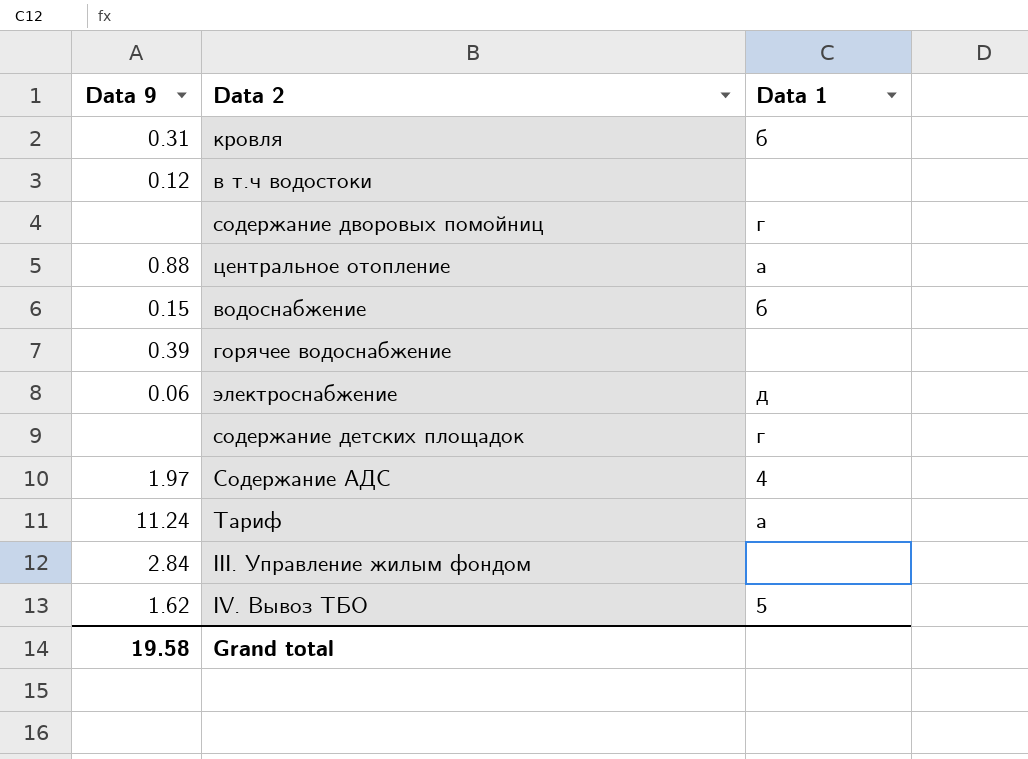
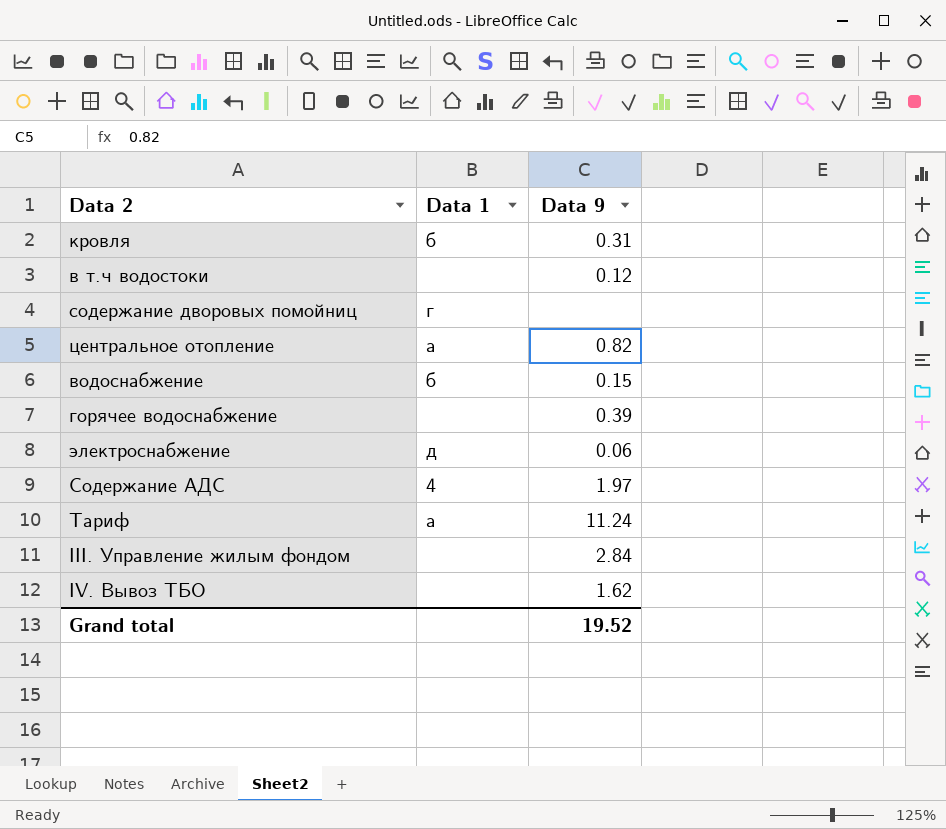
column Data 9 | position: 1 -> 3
row содержание детских площадок: none | г -> none
центральное отопление | Data 9: 0.88 -> 0.82
IV. Вывоз ТБО | Data 1: 5 -> none
Grand total | Data 9: 19.58 -> 19.52

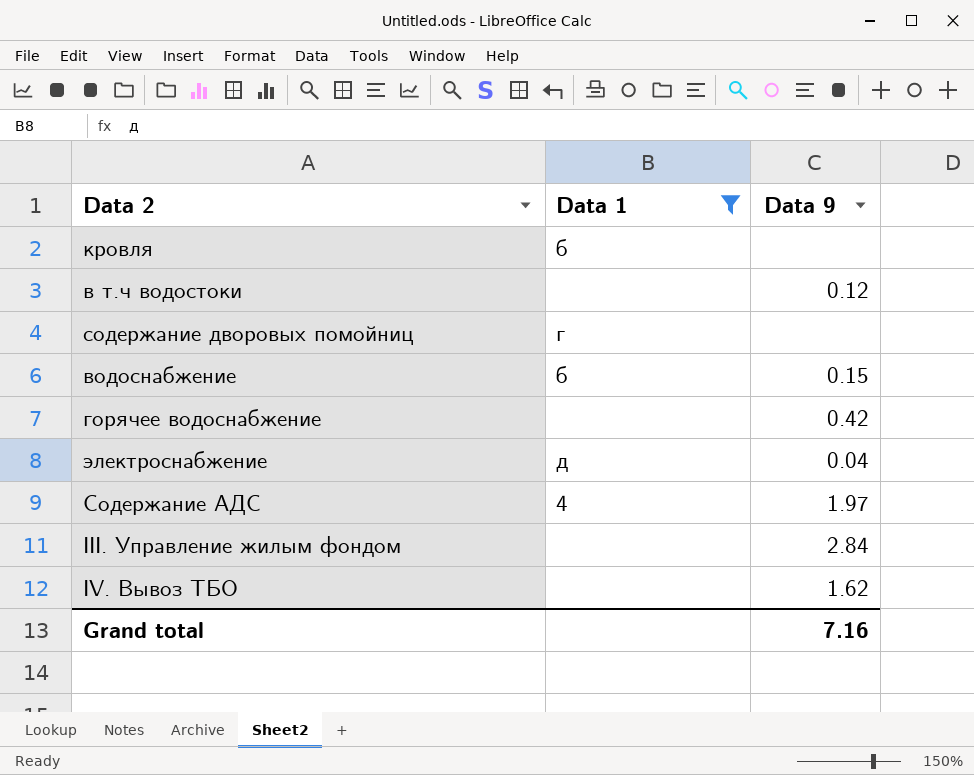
filter: none -> Data 1 != а
кровля | Data 9: 0.31 -> none
горячее водоснабжение | Data 9: 0.39 -> 0.42
электроснабжение | Data 9: 0.06 -> 0.04
Grand total | Data 9: 19.52 -> 7.16

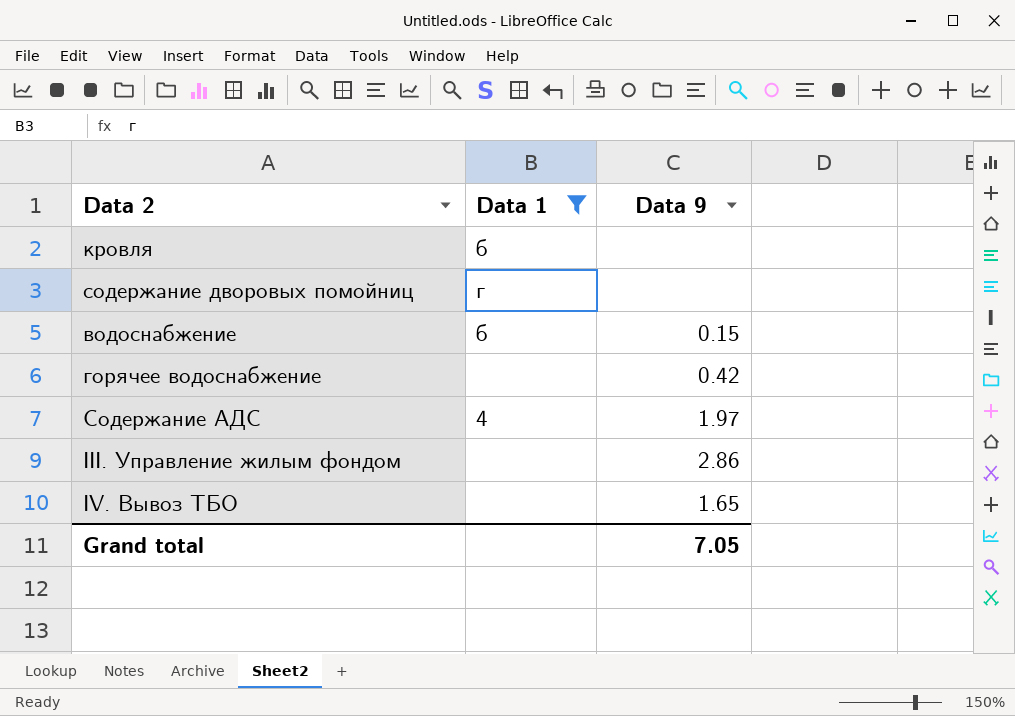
row в т.ч водостоки: none | 0.12 -> none
row электроснабжение: д | 0.04 -> none
III. Управление жилым фондом | Data 9: 2.84 -> 2.86
IV. Вывоз ТБО | Data 9: 1.62 -> 1.65
Grand total | Data 9: 7.16 -> 7.05

